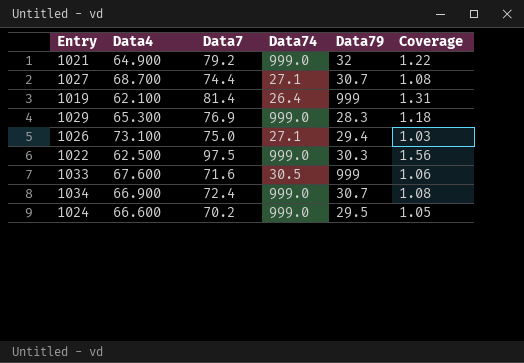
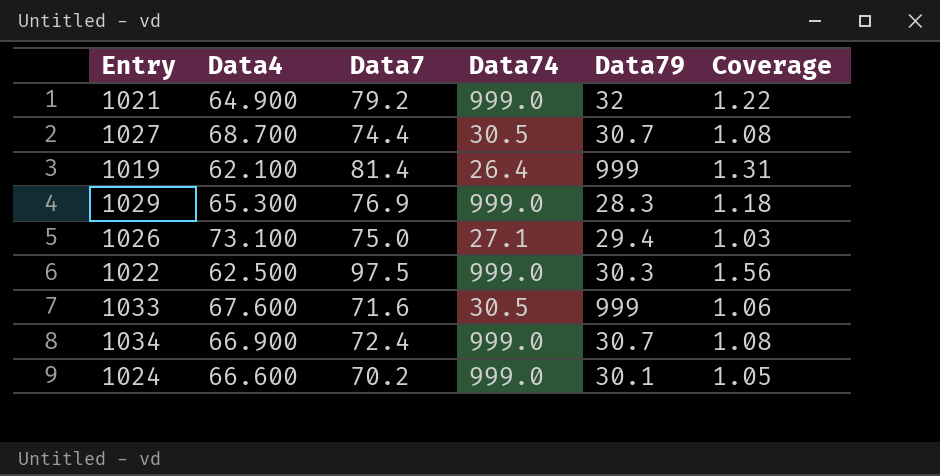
1027 | Data74: 27.1 -> 30.5
1024 | Data79: 29.5 -> 30.1

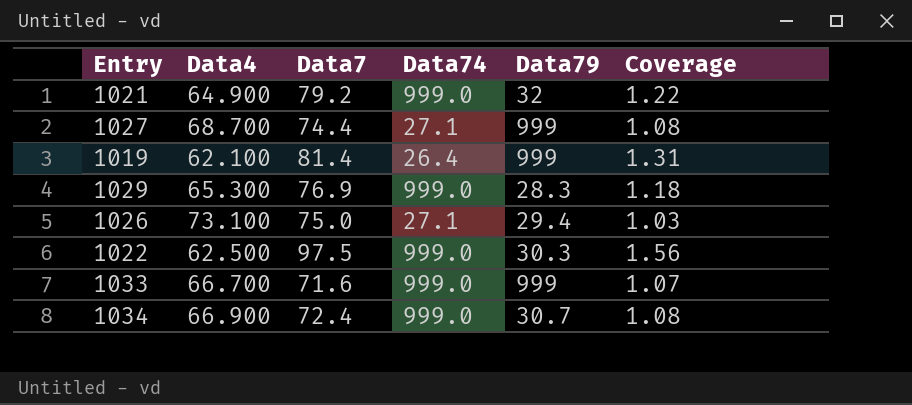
row 1024: 66.600 | 70.2 | 999.0 | 30.1 | 1.05 -> none
1027 | Data74: 30.5 -> 27.1
1027 | Data79: 30.7 -> 999
1033 | Data4: 67.600 -> 66.700
1033 | Data74: 30.5 -> 999.0
1033 | Coverage: 1.06 -> 1.07

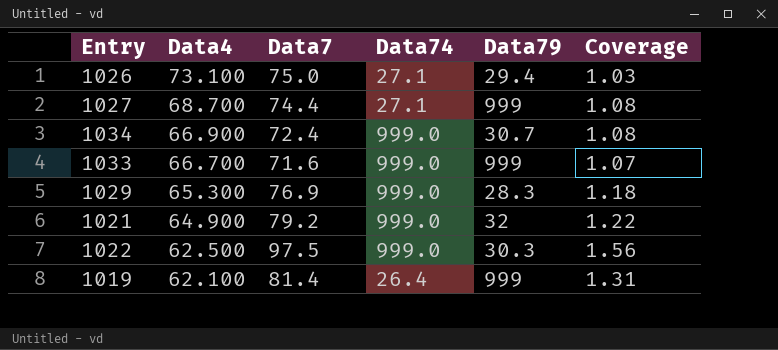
row order: none -> Data4 descending

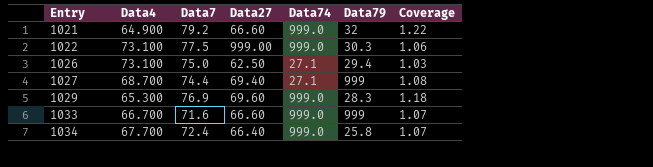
row order: Data4 descending -> Entry ascending
column Data27 | position: none -> 4
row 1019: 62.100 | 81.4 | 26.4 | 999 | 1.31 -> none
1022 | Data4: 62.500 -> 73.100
1022 | Data7: 97.5 -> 77.5
1022 | Coverage: 1.56 -> 1.06
1034 | Data4: 66.900 -> 67.700
1034 | Data79: 30.7 -> 25.8
1034 | Coverage: 1.08 -> 1.07

